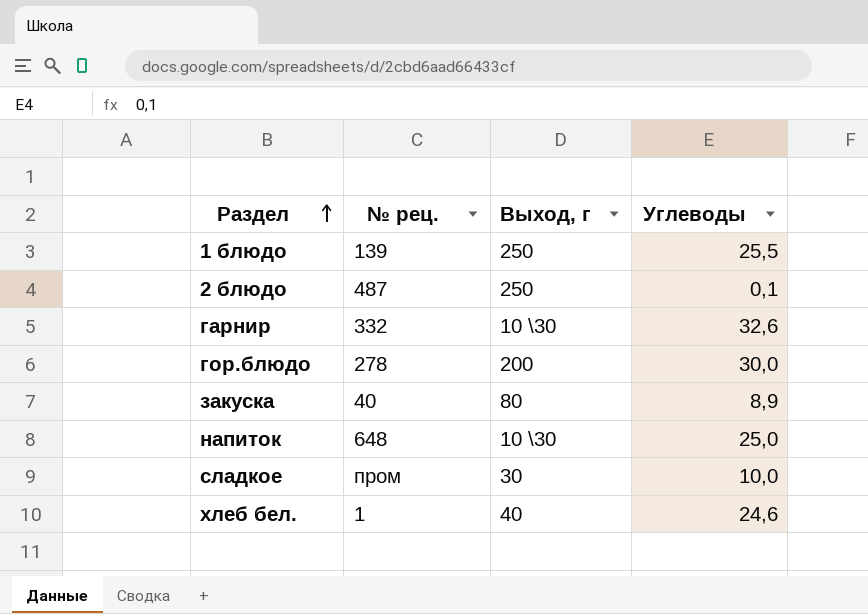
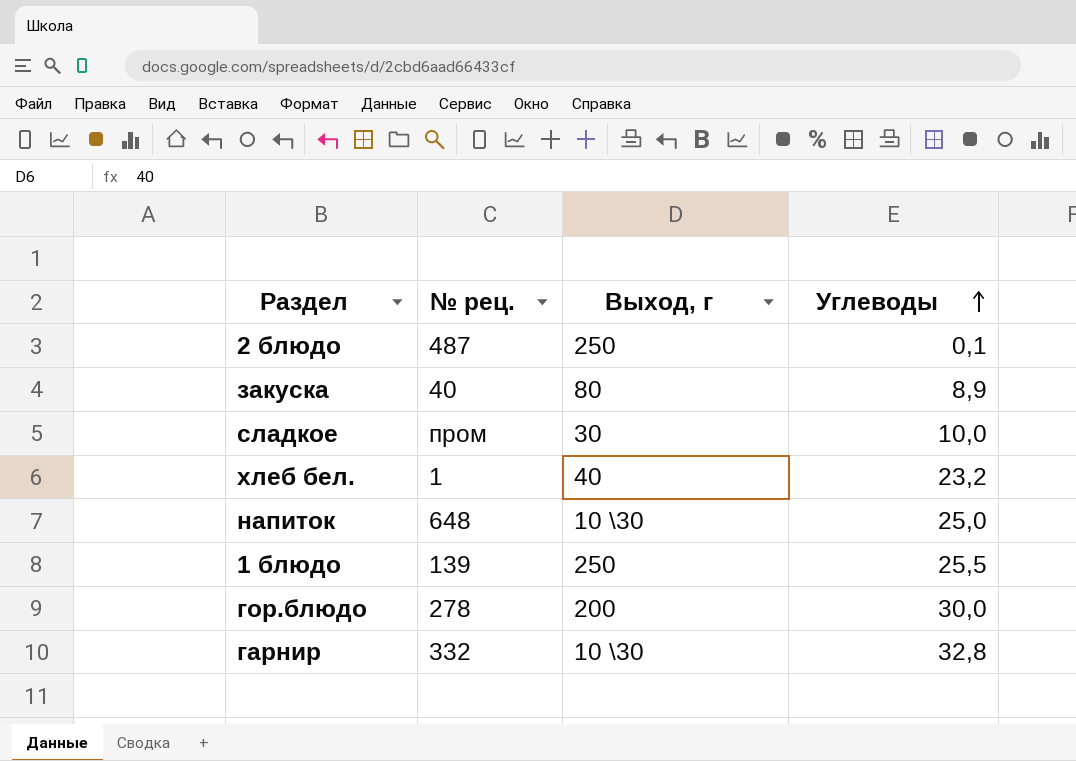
row order: Раздел ascending -> Углеводы ascending
хлеб бел. | Углеводы: 24,6 -> 23,2
гарнир | Углеводы: 32,6 -> 32,8

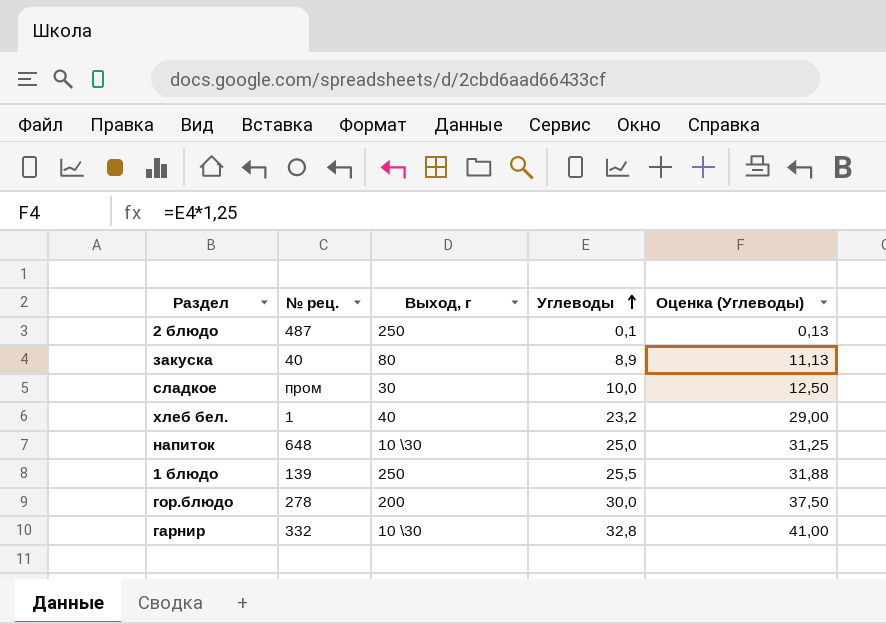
column Оценка (Углеводы) | formula: none -> [Углеводы] * 1,25

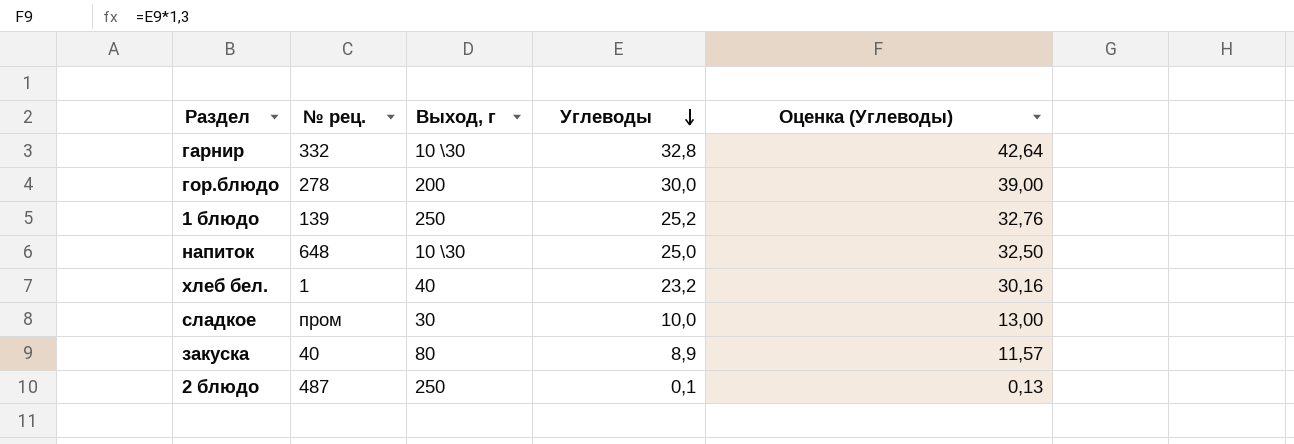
row order: Углеводы ascending -> Углеводы descending
column Оценка (Углеводы) | formula: [Углеводы] * 1,25 -> [Углеводы] * 1,3
1 блюдо | Углеводы: 25,5 -> 25,2

